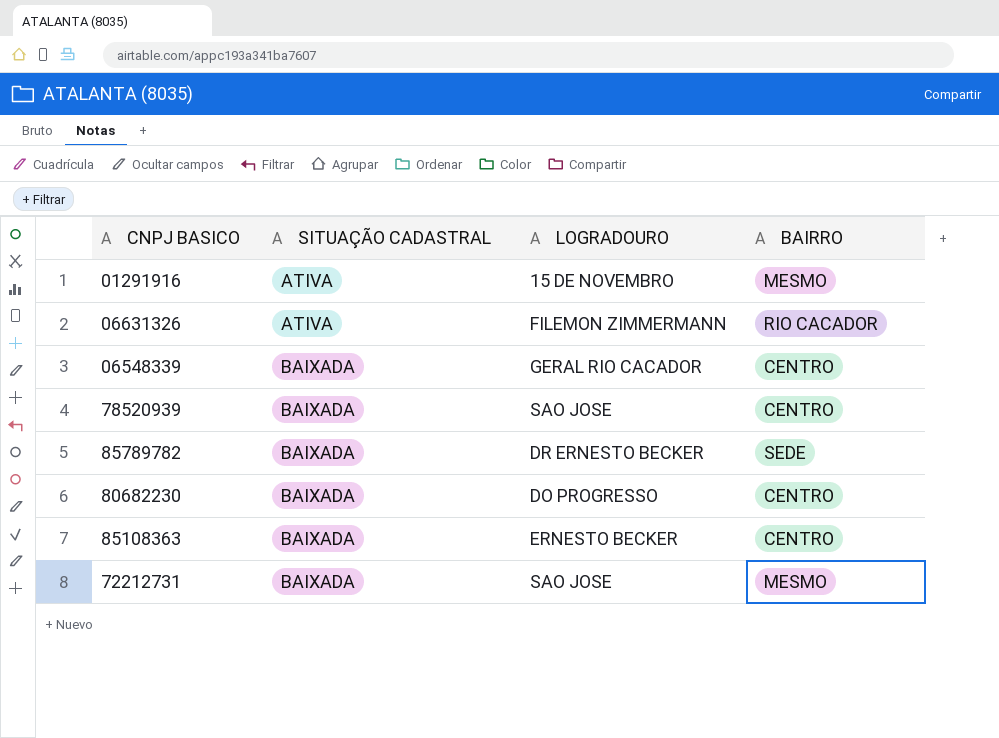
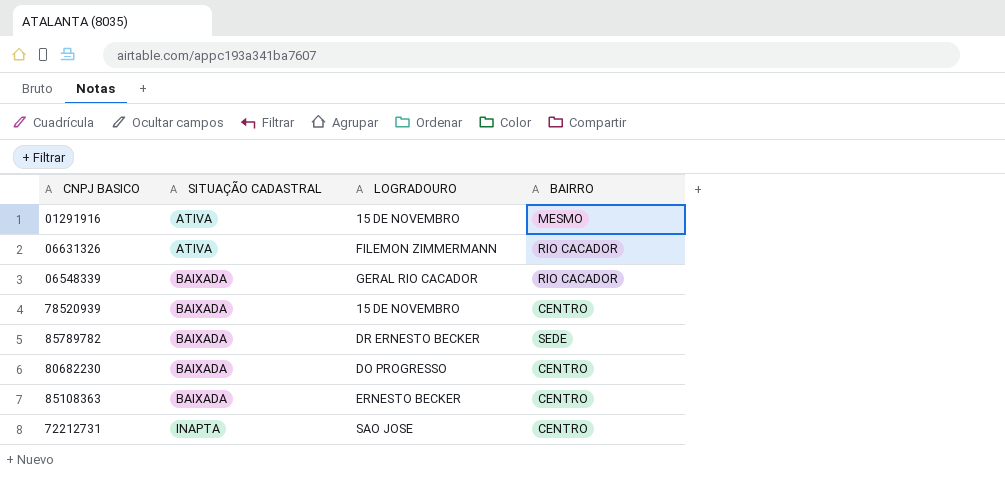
06548339 | BAIRRO: CENTRO -> RIO CACADOR
78520939 | LOGRADOURO: SAO JOSE -> 15 DE NOVEMBRO
72212731 | SITUAÇÃO CADASTRAL: BAIXADA -> INAPTA
72212731 | BAIRRO: MESMO -> CENTRO

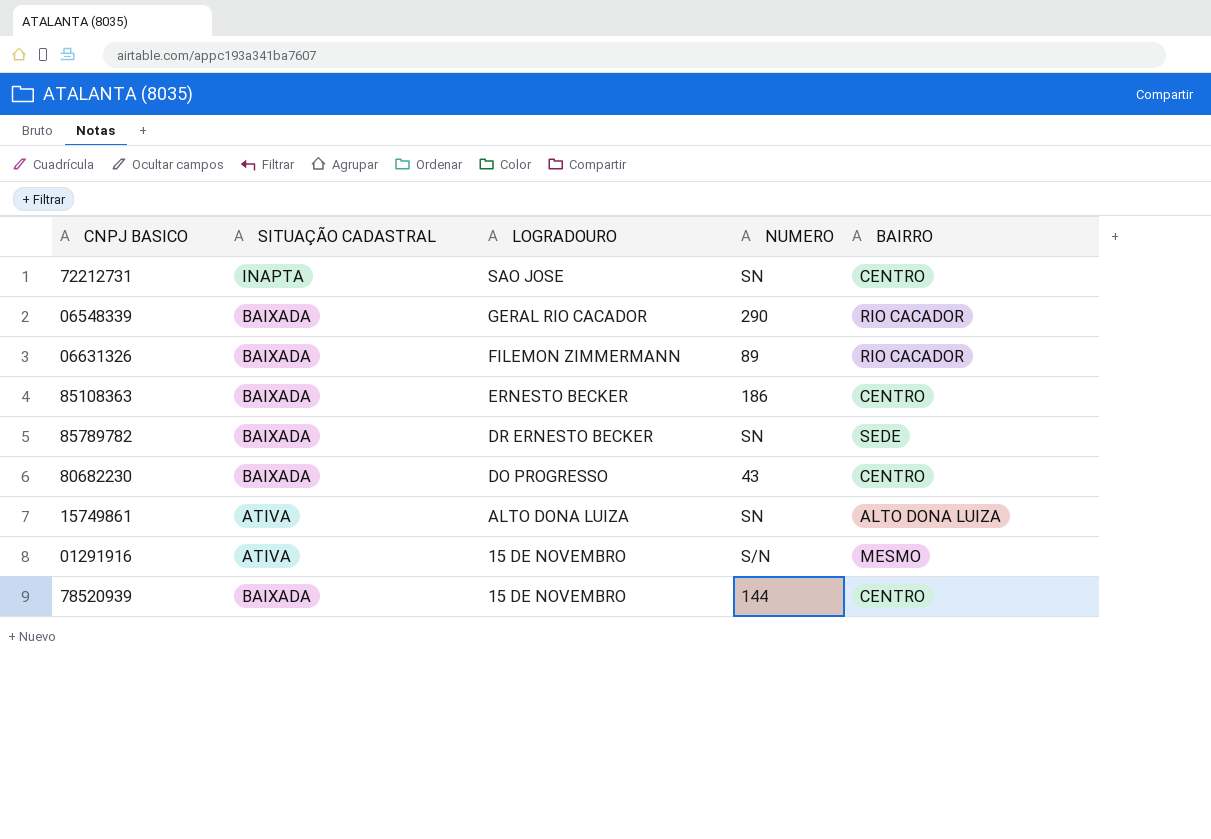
row order: SITUAÇÃO CADASTRAL ascending -> LOGRADOURO descending
column NUMERO | position: none -> 4
06631326 | SITUAÇÃO CADASTRAL: ATIVA -> BAIXADA
row 15749861: none -> ATIVA | ALTO DONA LUIZA | SN | ALTO DONA LUIZA

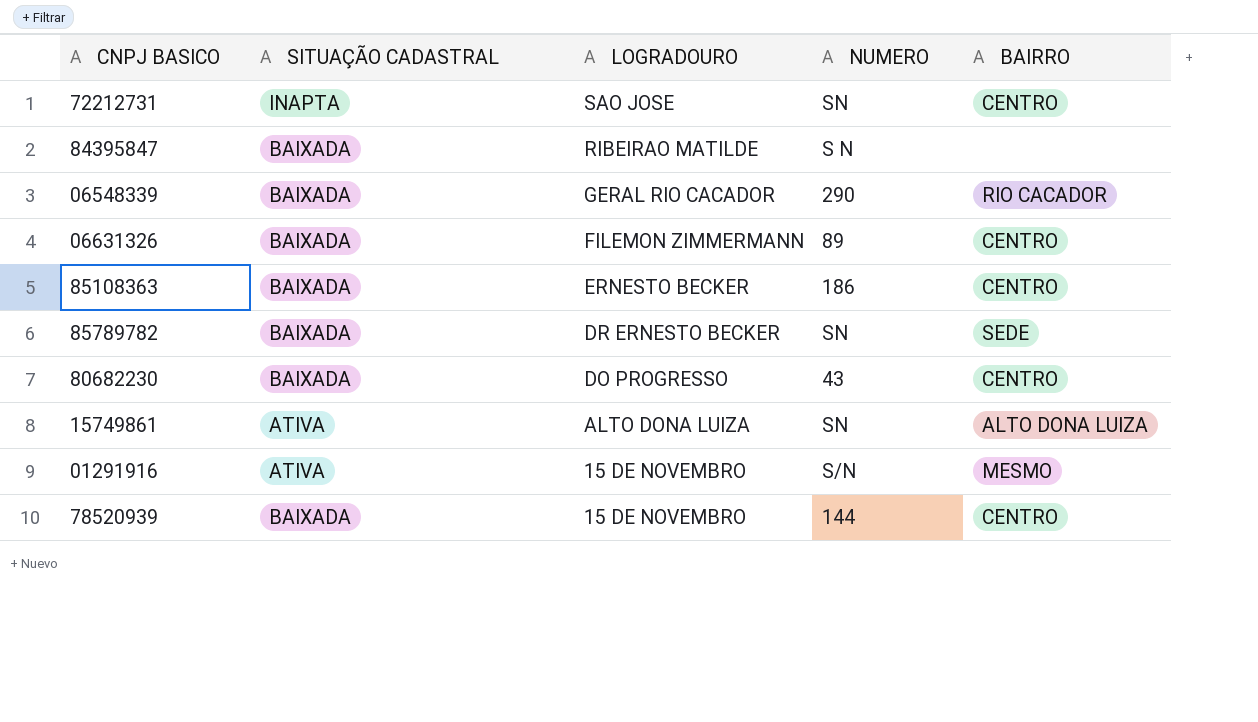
row 84395847: none -> BAIXADA | RIBEIRAO MATILDE | S N | none
06631326 | BAIRRO: RIO CACADOR -> CENTRO

